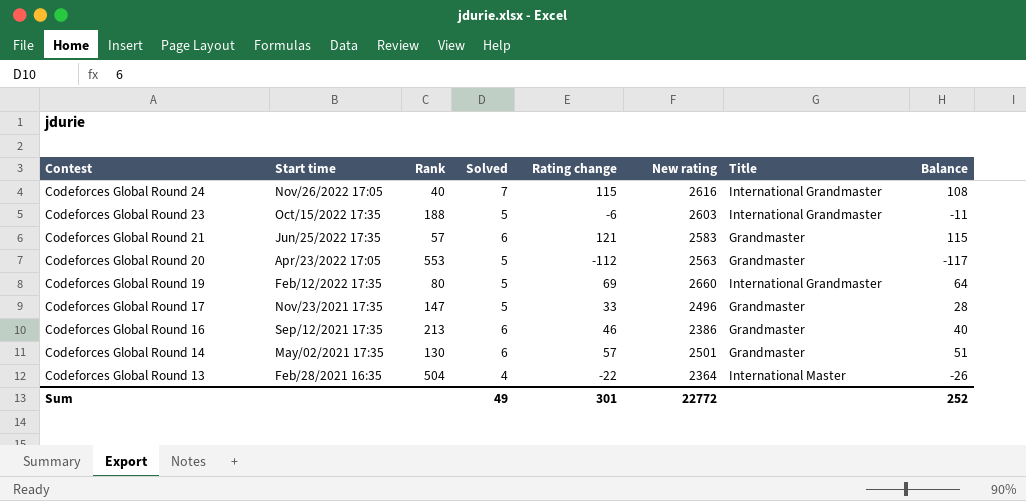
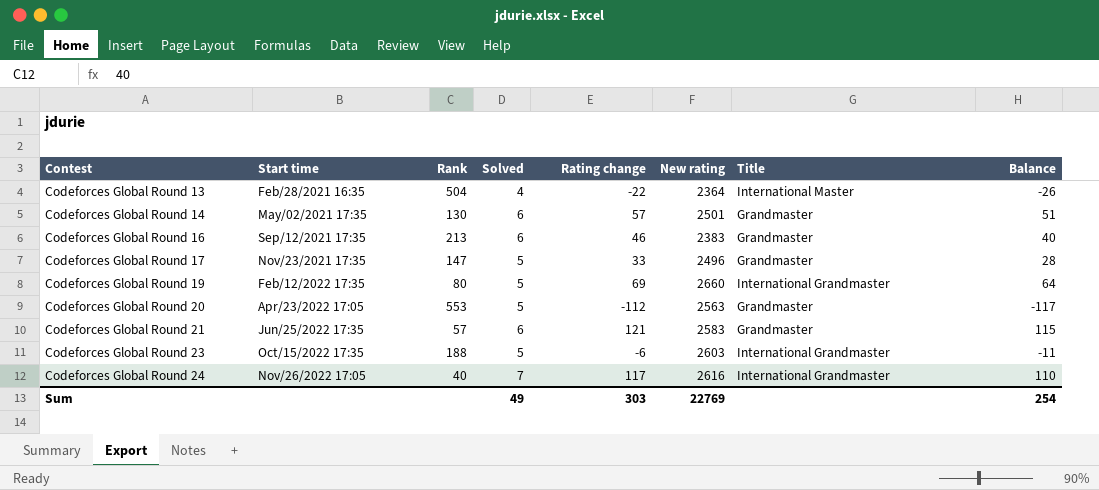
row order: Contest descending -> Contest ascending
Codeforces Global Round 16 | New rating: 2386 -> 2383
Codeforces Global Round 24 | Rating change: 115 -> 117
Codeforces Global Round 24 | Balance: 108 -> 110
Sum | Rating change: 301 -> 303
Sum | New rating: 22772 -> 22769
Sum | Balance: 252 -> 254

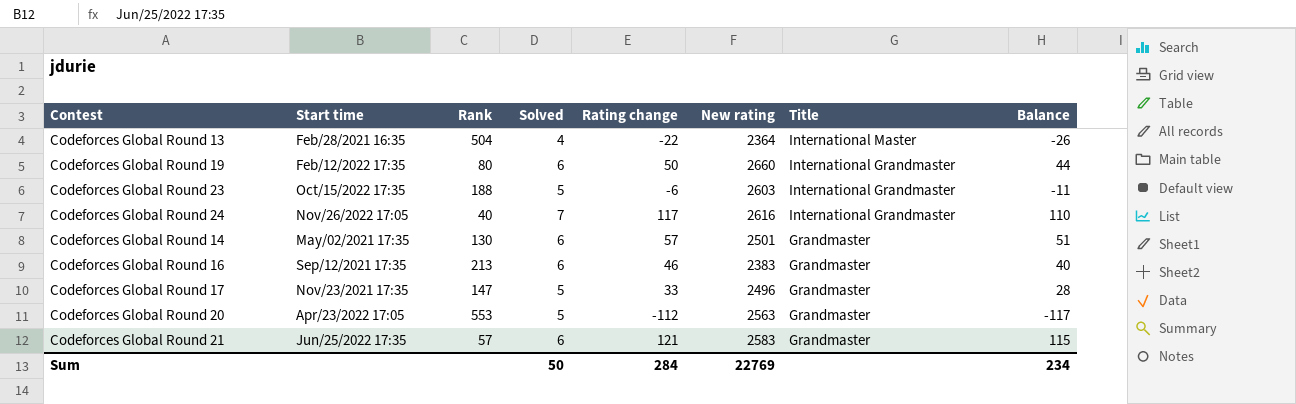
row order: Contest ascending -> Title descending
Codeforces Global Round 19 | Solved: 5 -> 6
Codeforces Global Round 19 | Rating change: 69 -> 50
Codeforces Global Round 19 | Balance: 64 -> 44
Sum | Solved: 49 -> 50
Sum | Rating change: 303 -> 284
Sum | Balance: 254 -> 234

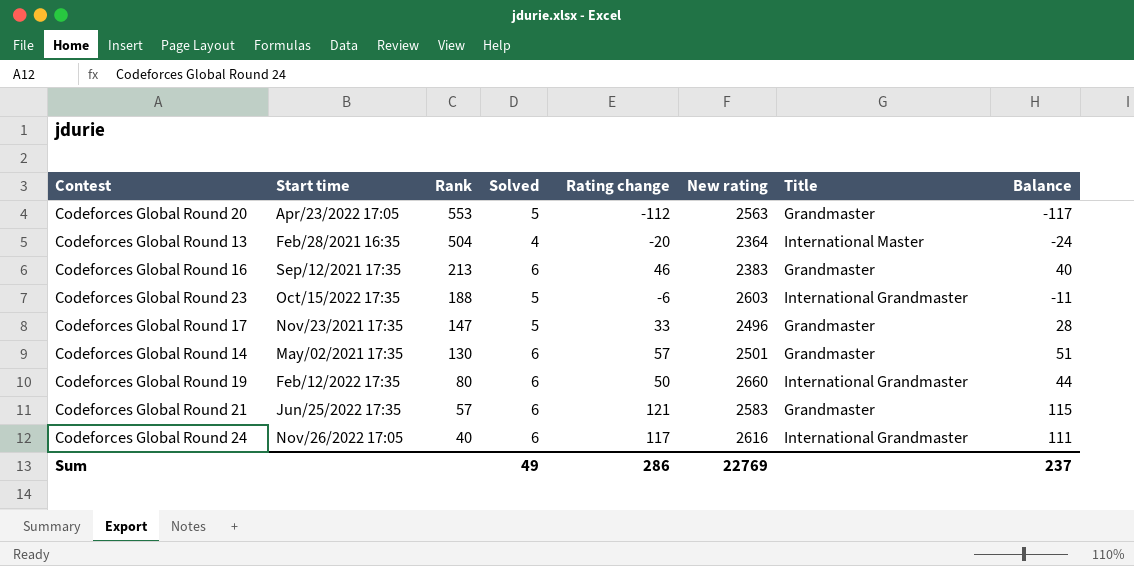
row order: Title descending -> Rank descending
Codeforces Global Round 13 | Rating change: -22 -> -20
Codeforces Global Round 13 | Balance: -26 -> -24
Codeforces Global Round 24 | Solved: 7 -> 6
Codeforces Global Round 24 | Balance: 110 -> 111
Sum | Solved: 50 -> 49
Sum | Rating change: 284 -> 286
Sum | Balance: 234 -> 237

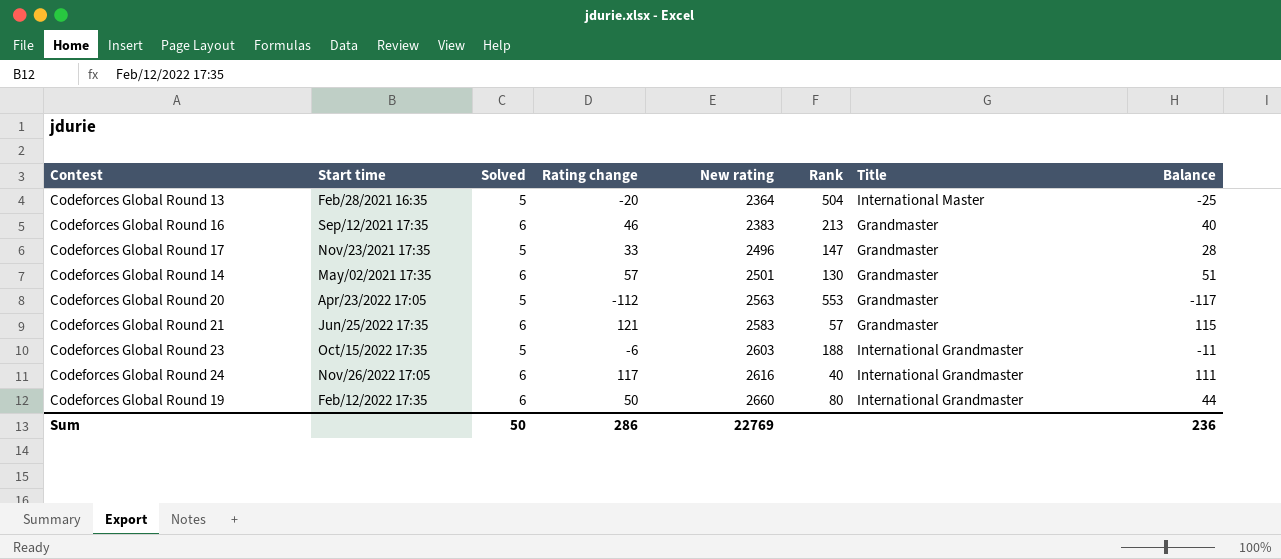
row order: Rank descending -> New rating ascending
column Rank | position: 3 -> 6
Codeforces Global Round 13 | Solved: 4 -> 5
Codeforces Global Round 13 | Balance: -24 -> -25
Sum | Solved: 49 -> 50
Sum | Balance: 237 -> 236

